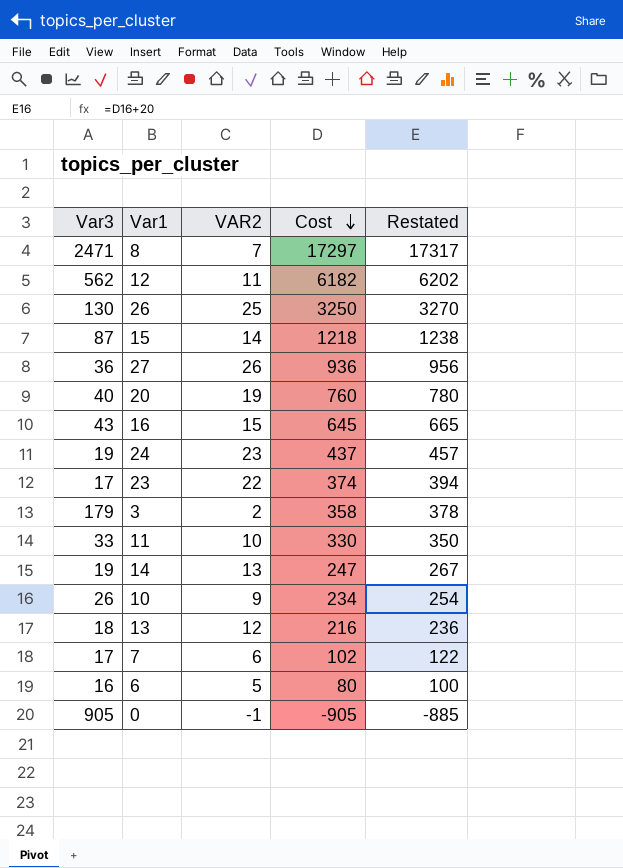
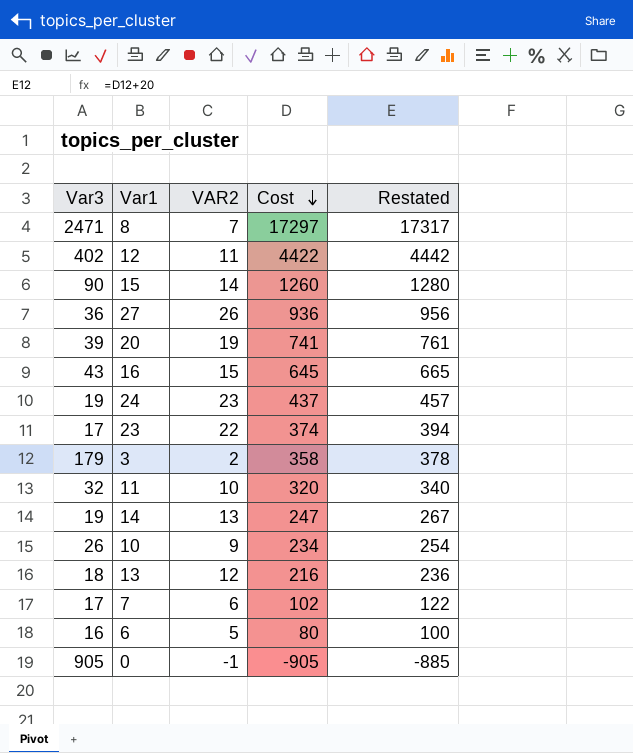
row 26: 130 | 25 | 3250 | 3270 -> none
12 | Var3: 562 -> 402
12 | Cost: 6182 -> 4422
12 | Restated: 6202 -> 4442
15 | Var3: 87 -> 90
15 | Cost: 1218 -> 1260
15 | Restated: 1238 -> 1280
20 | Var3: 40 -> 39
20 | Cost: 760 -> 741
20 | Restated: 780 -> 761
11 | Var3: 33 -> 32
11 | Cost: 330 -> 320
11 | Restated: 350 -> 340

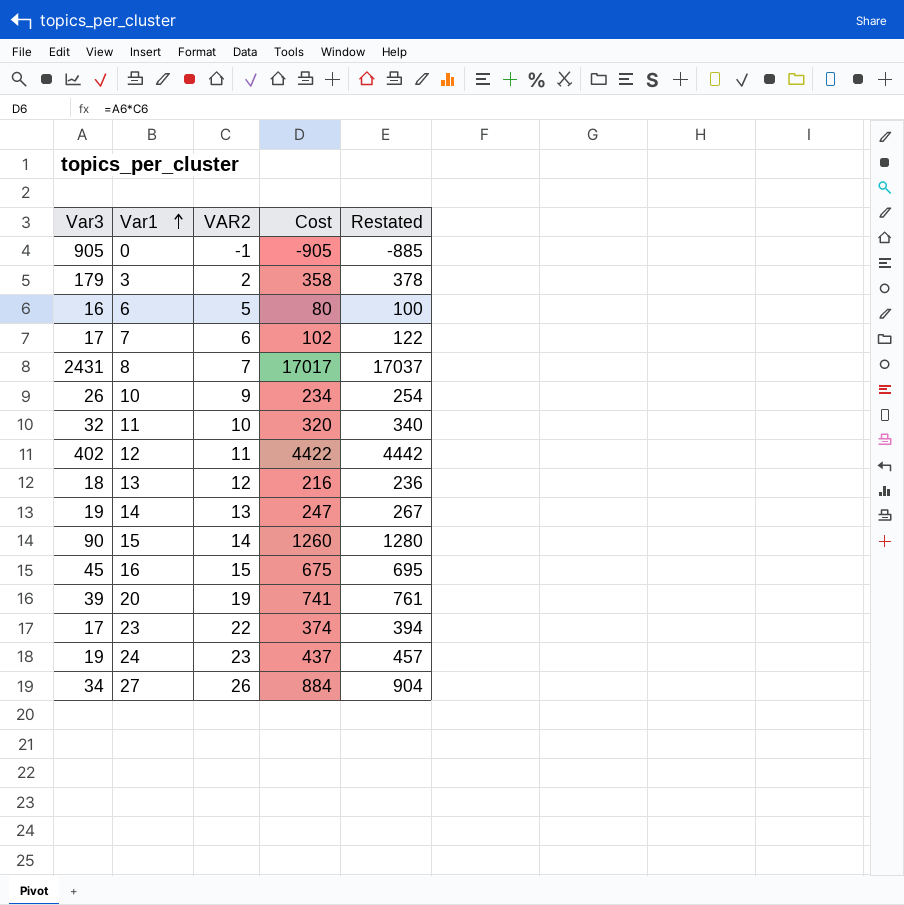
row order: Cost descending -> Var1 ascending
8 | Var3: 2471 -> 2431
8 | Cost: 17297 -> 17017
8 | Restated: 17317 -> 17037
16 | Var3: 43 -> 45
16 | Cost: 645 -> 675
16 | Restated: 665 -> 695
27 | Var3: 36 -> 34
27 | Cost: 936 -> 884
27 | Restated: 956 -> 904

